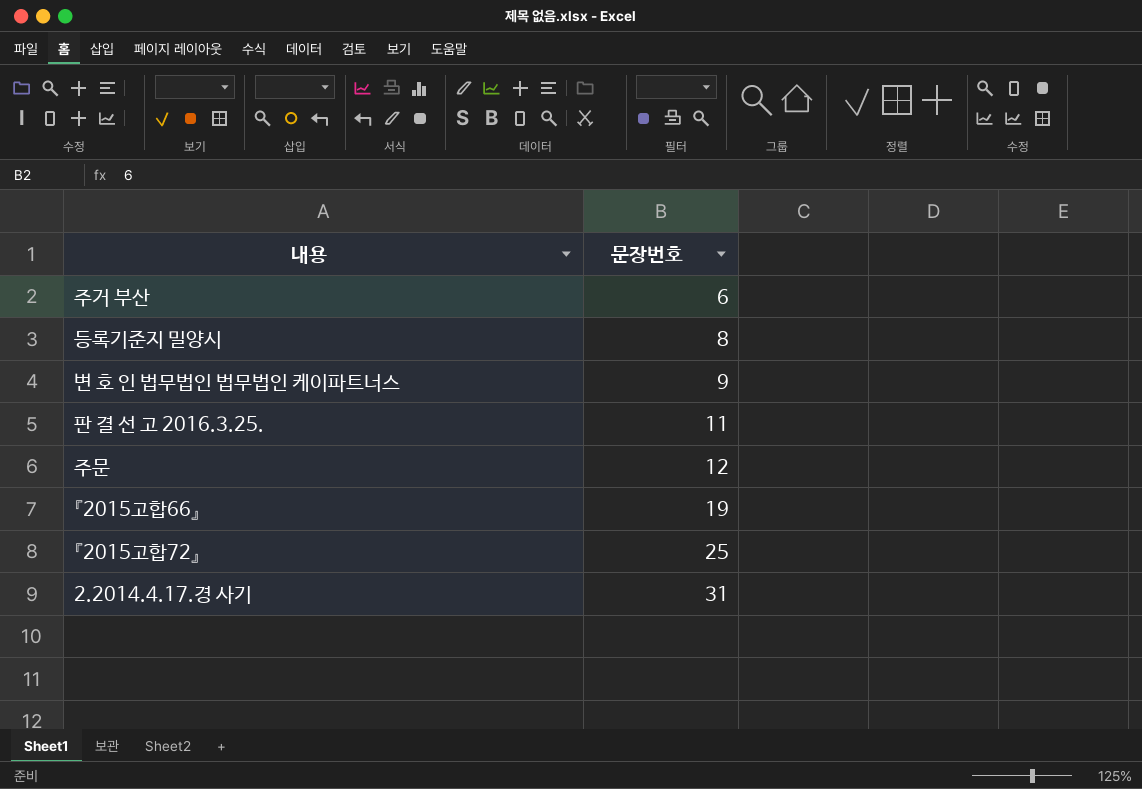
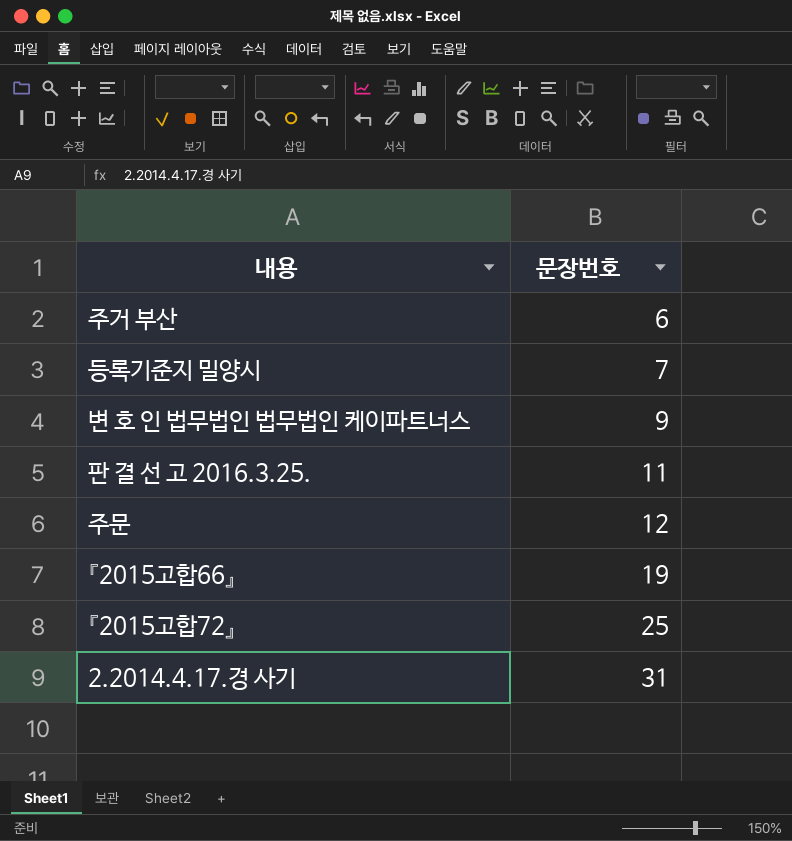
등록기준지 밀양시 | 문장번호: 8 -> 7

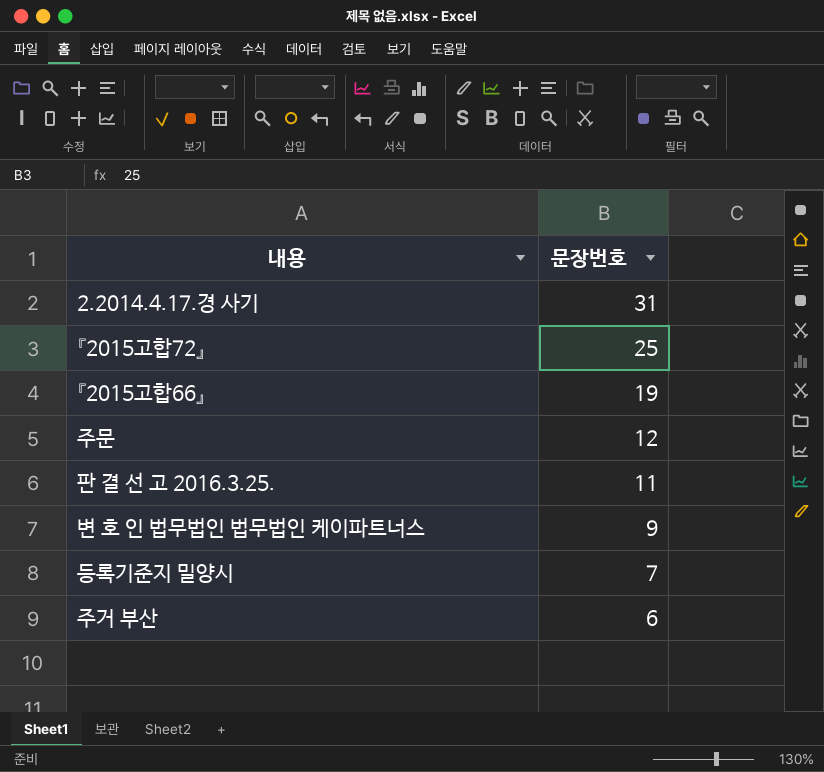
row order: 문장번호 ascending -> 문장번호 descending

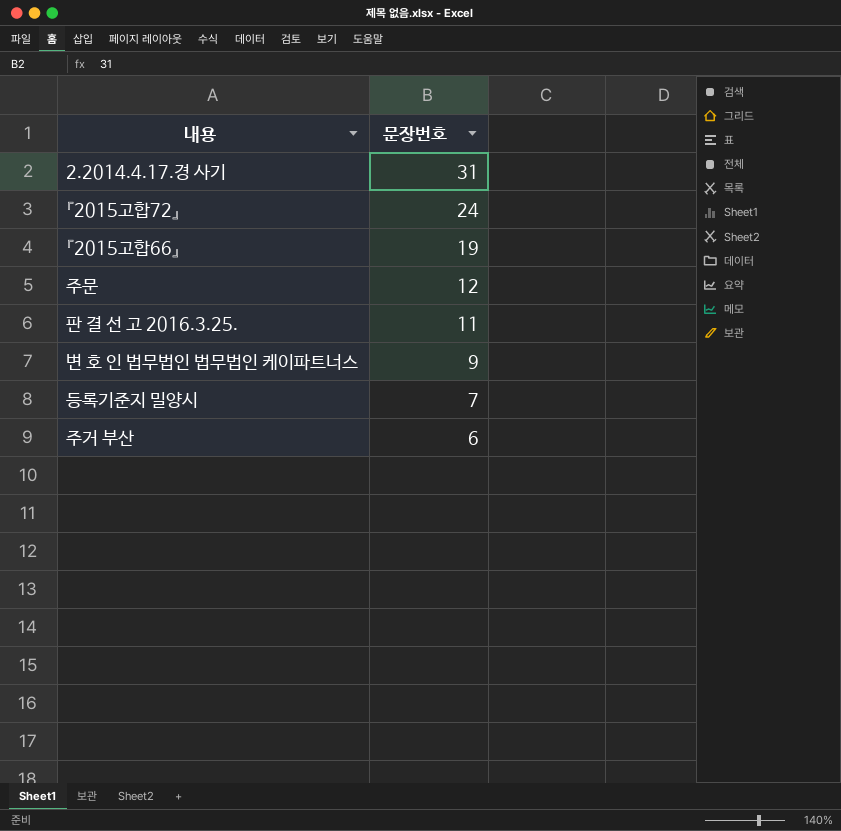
『2015고합72』 | 문장번호: 25 -> 24

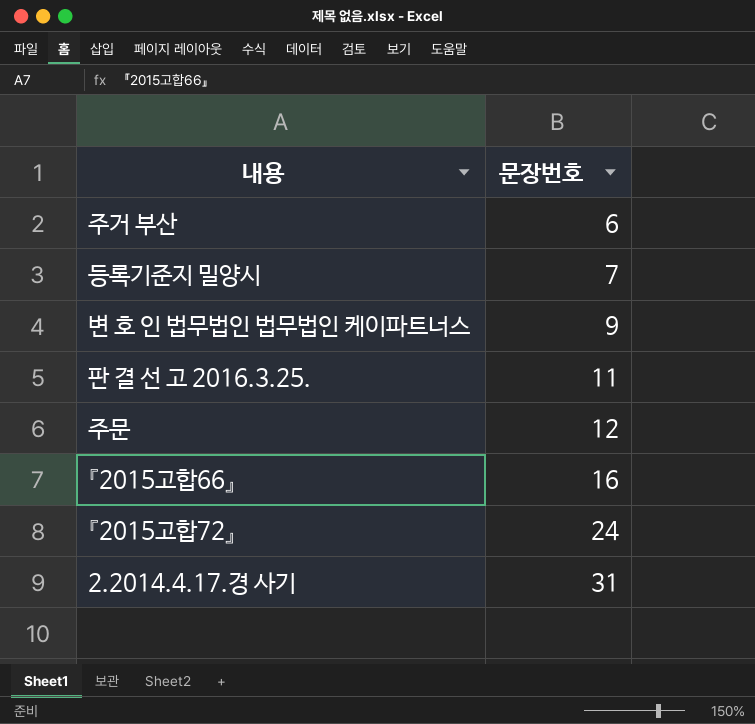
row order: 문장번호 descending -> 문장번호 ascending
『2015고합66』 | 문장번호: 19 -> 16

